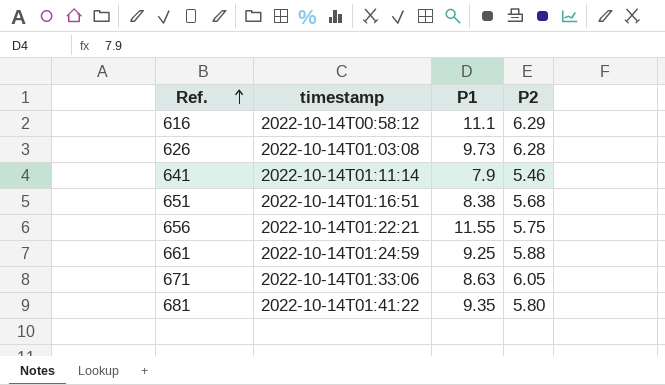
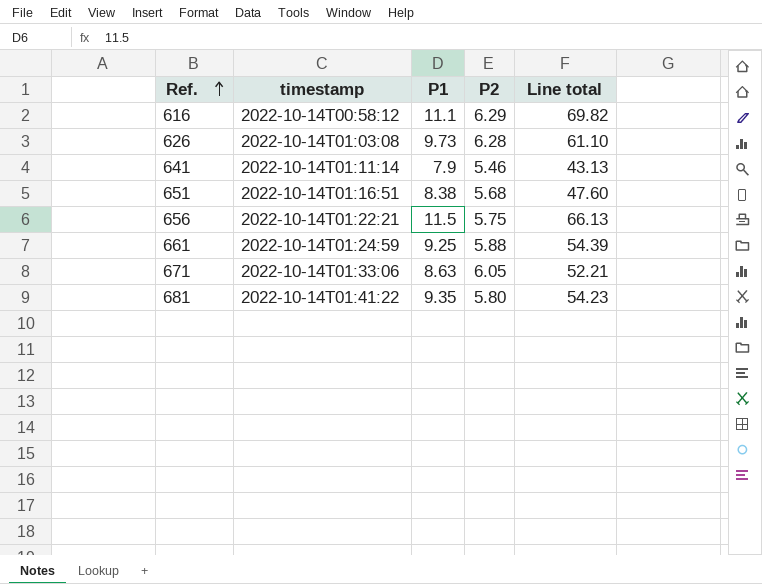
column Line total | formula: none -> [P1] * [P2]
656 | P1: 11.55 -> 11.5

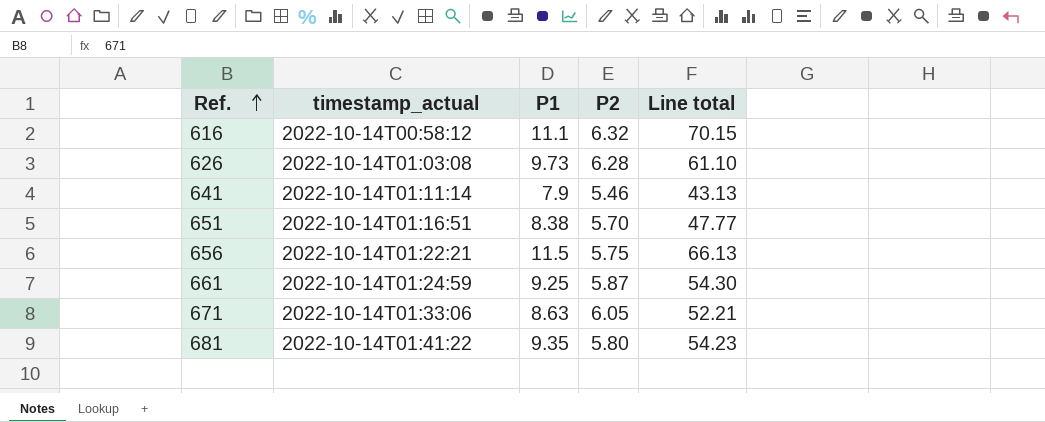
column name: timestamp -> timestamp_actual
616 | P2: 6.29 -> 6.32
616 | Line total: 69.82 -> 70.15
651 | P2: 5.68 -> 5.70
651 | Line total: 47.60 -> 47.77
661 | P2: 5.88 -> 5.87
661 | Line total: 54.39 -> 54.30

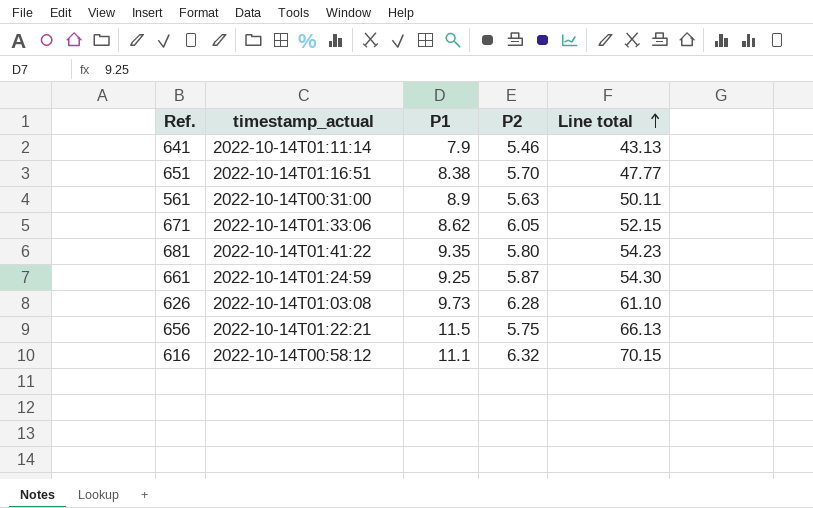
row order: Ref. ascending -> Line total ascending
row 561: none -> 2022-10-14T00:31:00 | 8.9 | 5.63 | 50.11
671 | P1: 8.63 -> 8.62
671 | Line total: 52.21 -> 52.15

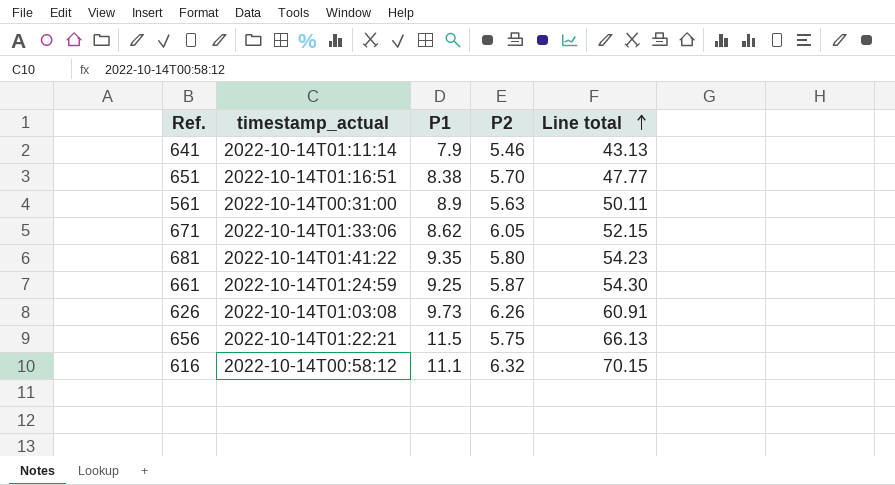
626 | P2: 6.28 -> 6.26
626 | Line total: 61.10 -> 60.91

